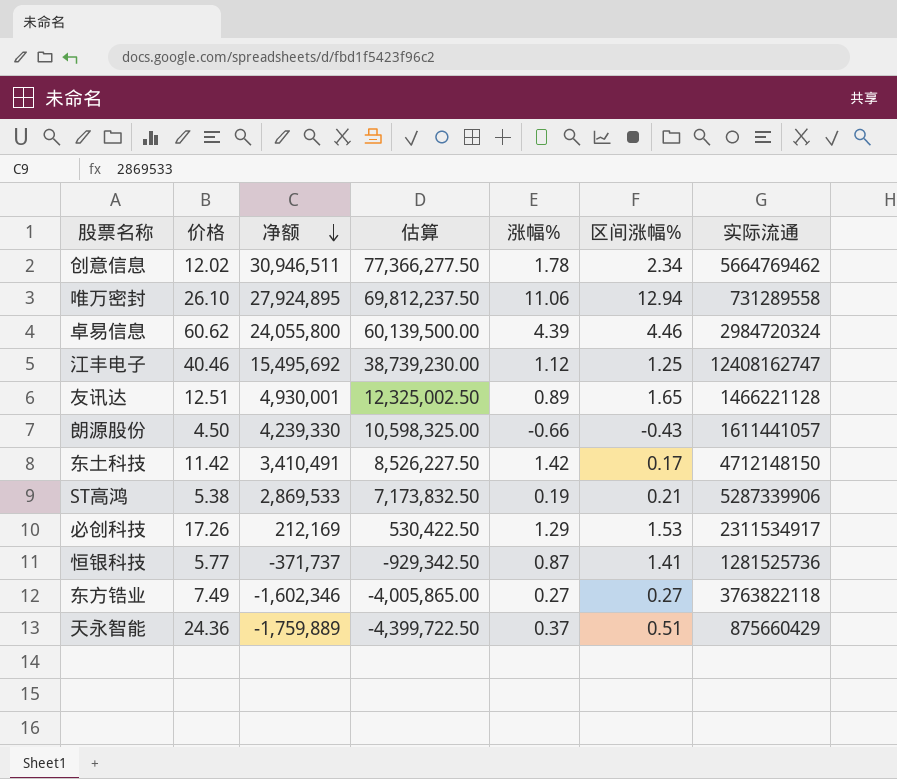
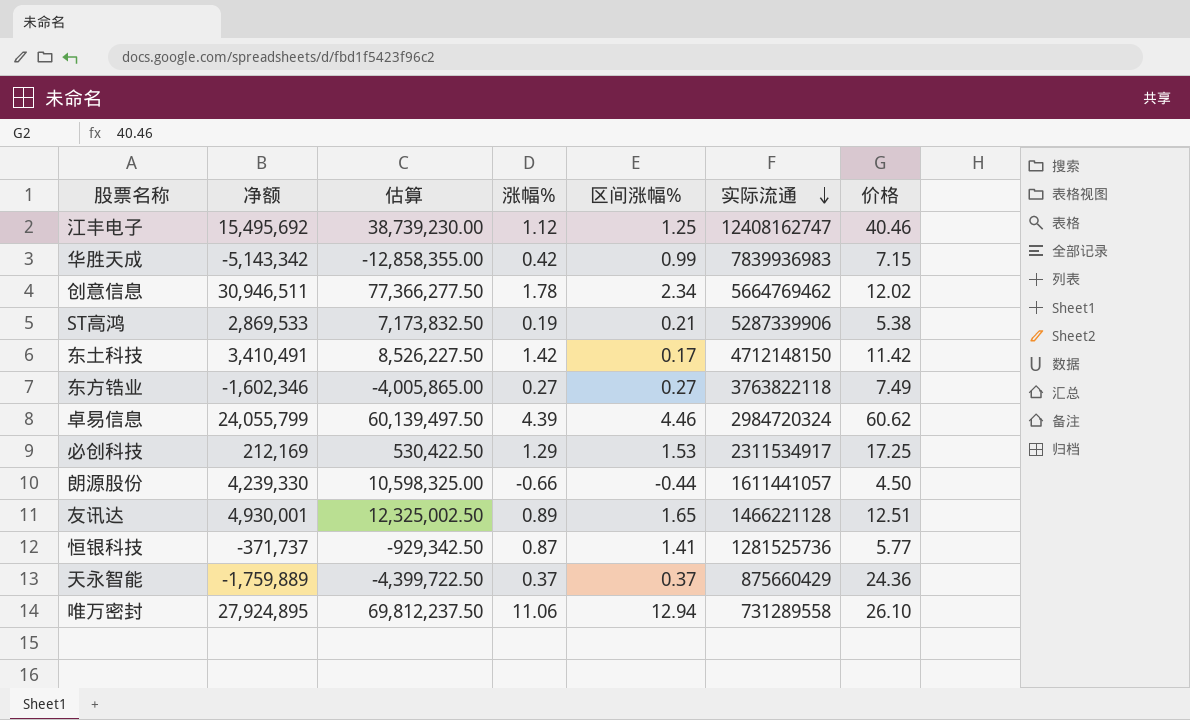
row order: 净额 descending -> 实际流通 descending
column 价格 | position: 2 -> 7
row 华胜天成: none -> -5,143,342 | -12,858,355.00 | 0.42 | 0.99 | 7839936983 | 7.15
卓易信息 | 净额: 24,055,800 -> 24,055,799
卓易信息 | 估算: 60,139,500.00 -> 60,139,497.50
必创科技 | 价格: 17.26 -> 17.25
朗源股份 | 区间涨幅%: -0.43 -> -0.44
天永智能 | 区间涨幅%: 0.51 -> 0.37

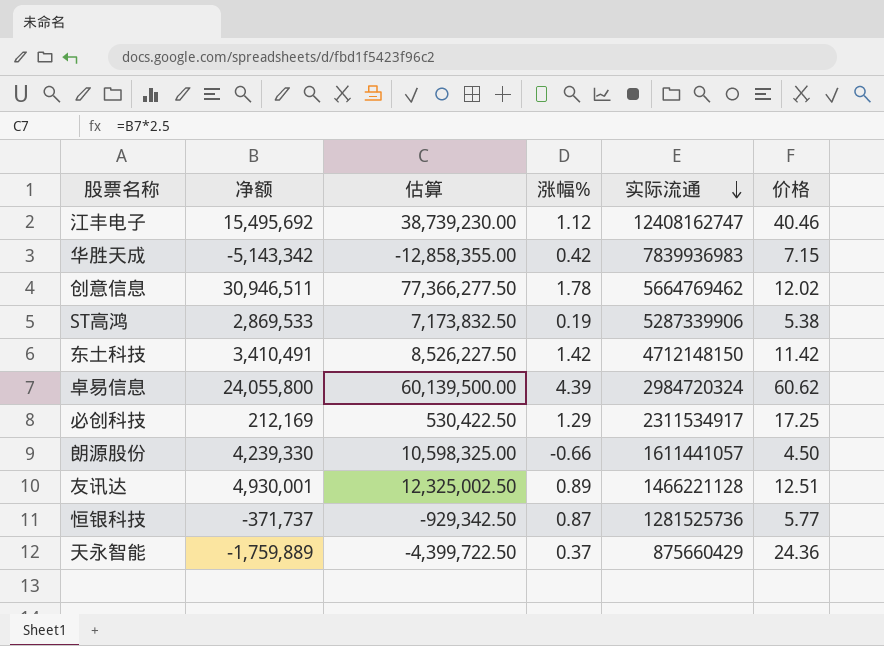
column 区间涨幅% | position: 5 -> none
row 东方锆业: -1,602,346 | -4,005,865.00 | 0.27 | 0.27 | 3763822118 | 7.49 -> none
row 唯万密封: 27,924,895 | 69,812,237.50 | 11.06 | 12.94 | 731289558 | 26.10 -> none
卓易信息 | 净额: 24,055,799 -> 24,055,800
卓易信息 | 估算: 60,139,497.50 -> 60,139,500.00

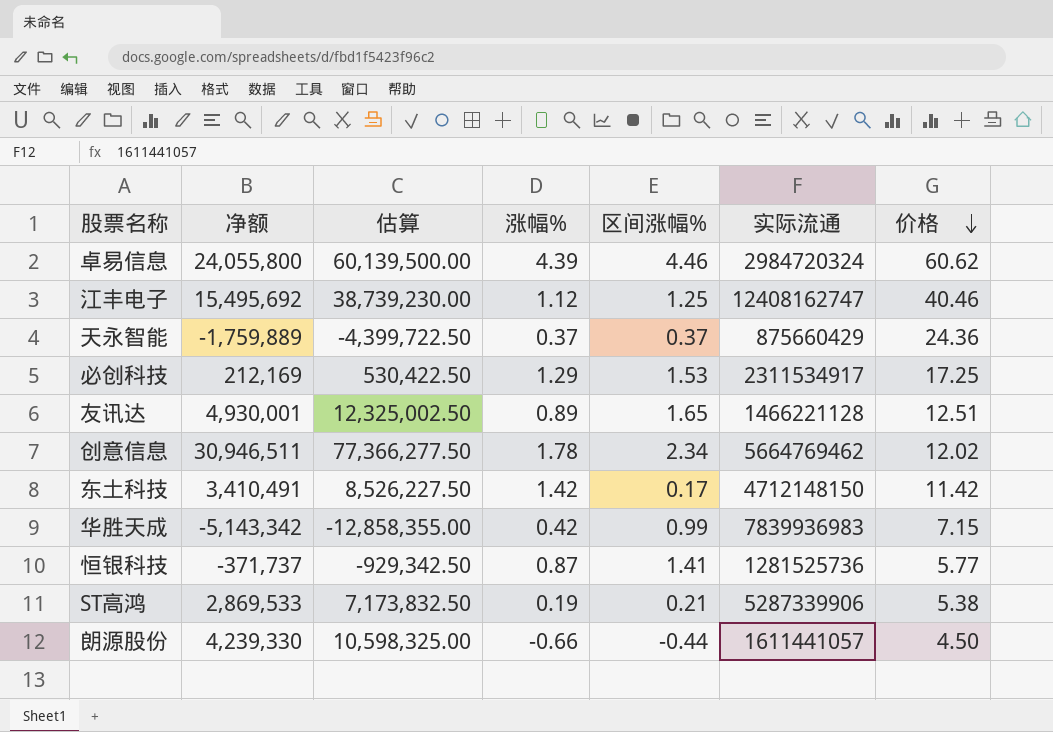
row order: 实际流通 descending -> 价格 descending
column 区间涨幅% | position: none -> 5

